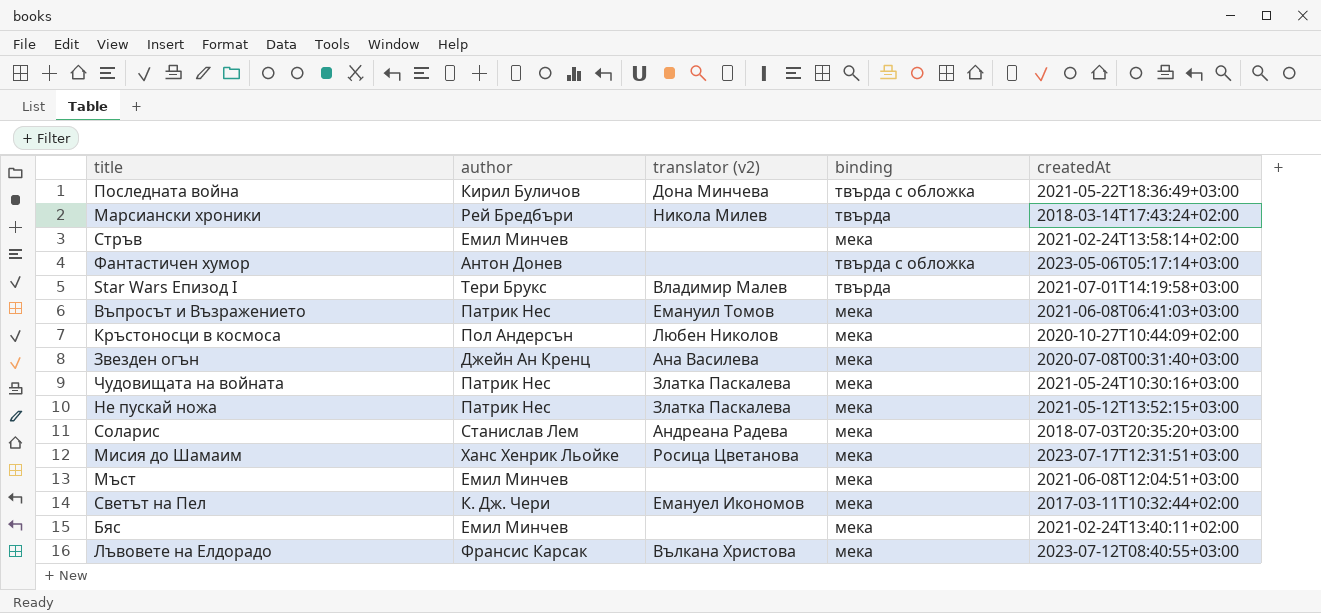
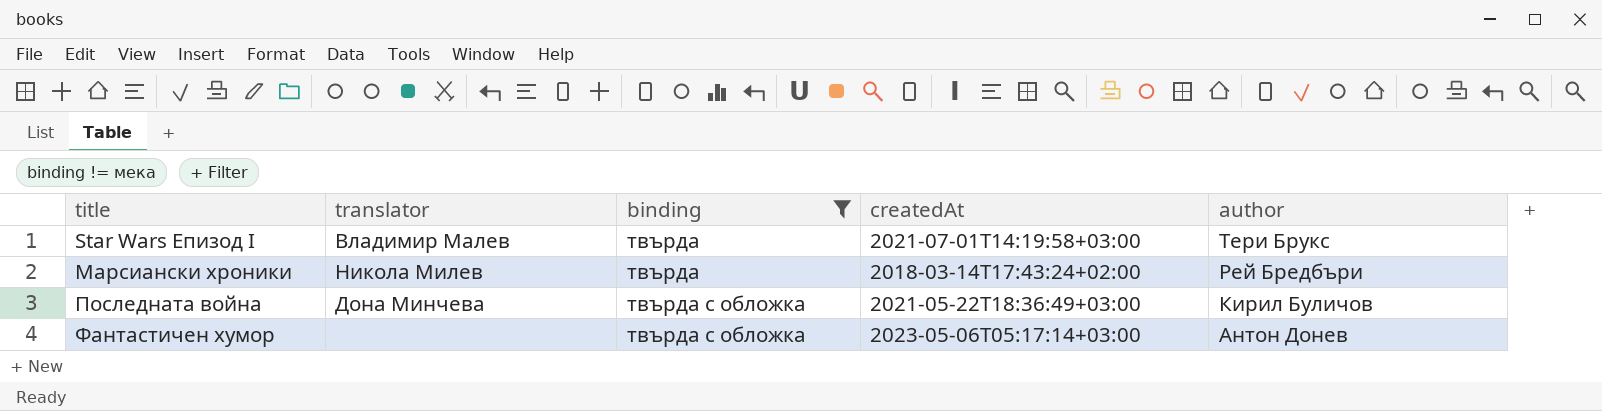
filter: none -> binding != мека
row order: none -> title ascending
column name: translator (v2) -> translator
column author | position: 2 -> 5

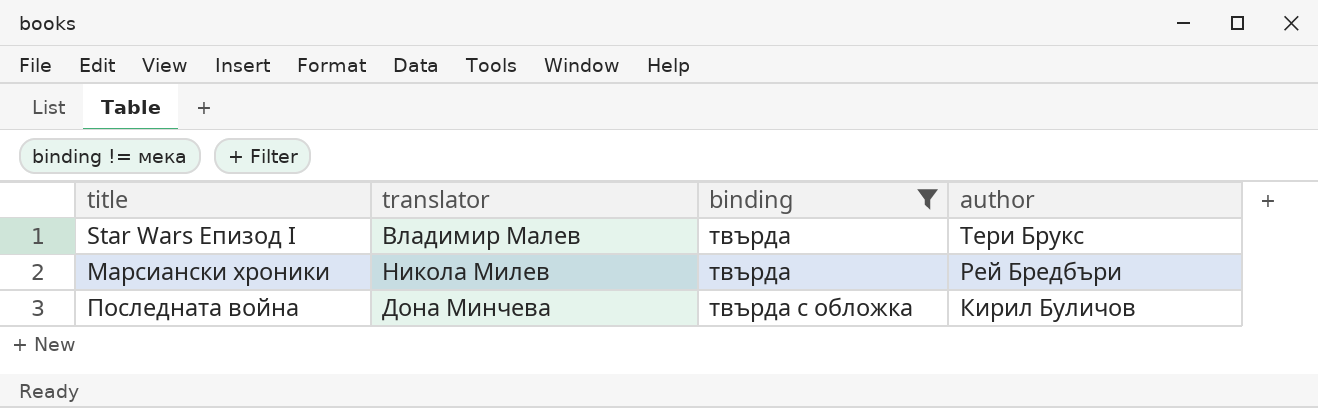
column createdAt | position: 4 -> none
row Фантастичен хумор: none | твърда с обложка | 2023-05-06T05:17:14+03:00 | Антон Донев -> none

